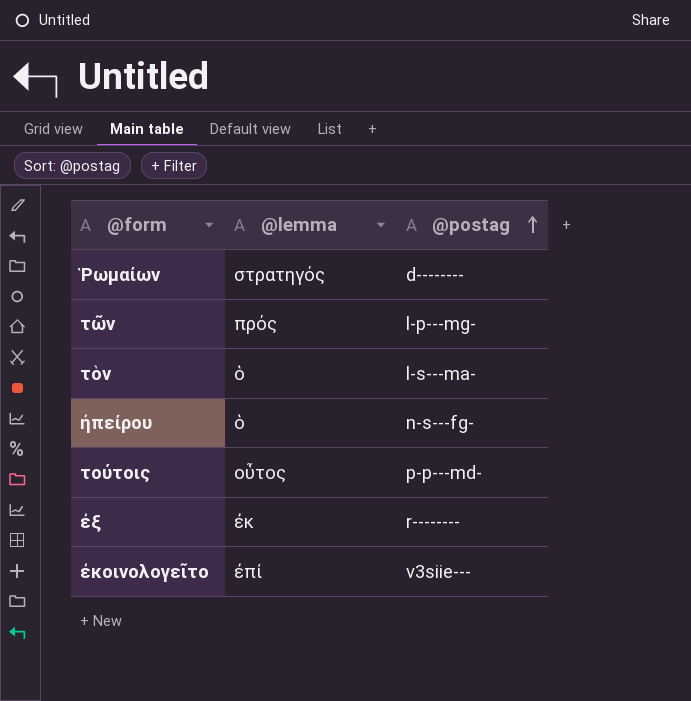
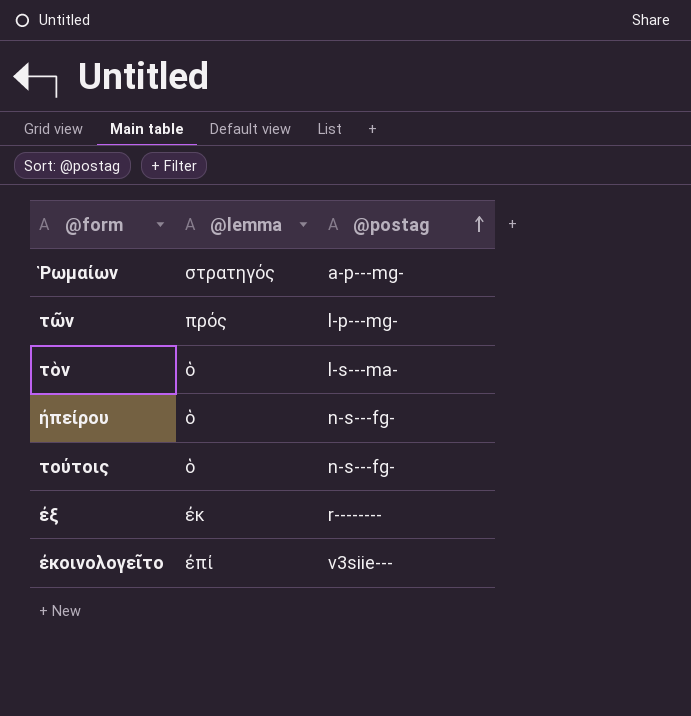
Ῥωμαίων | @postag: d-------- -> a-p---mg-
τούτοις | @lemma: οὗτος -> ὁ
τούτοις | @postag: p-p---md- -> n-s---fg-

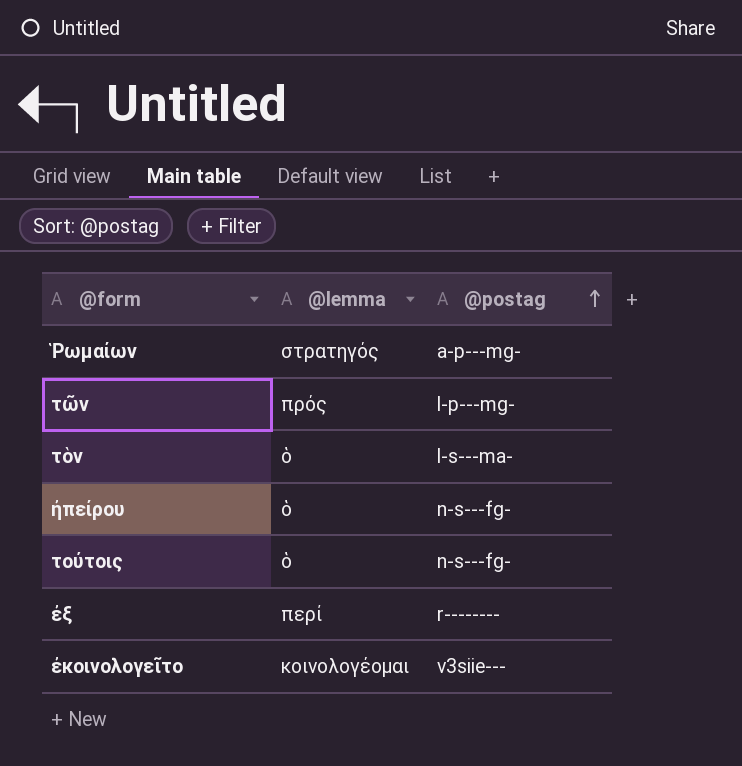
ἐξ | @lemma: ἐκ -> περί
ἐκοινολογεῖτο | @lemma: ἐπί -> κοινολογέομαι

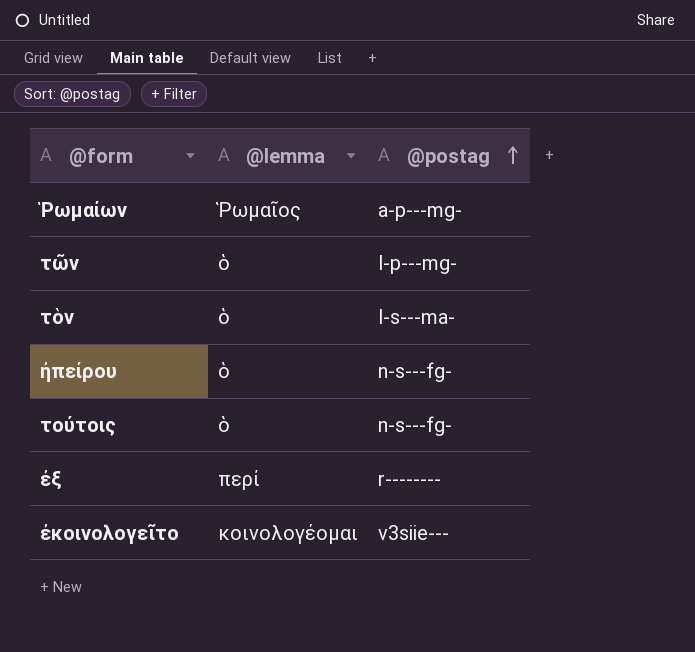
Ῥωμαίων | @lemma: στρατηγός -> Ῥωμαῖος
τῶν | @lemma: πρός -> ὁ

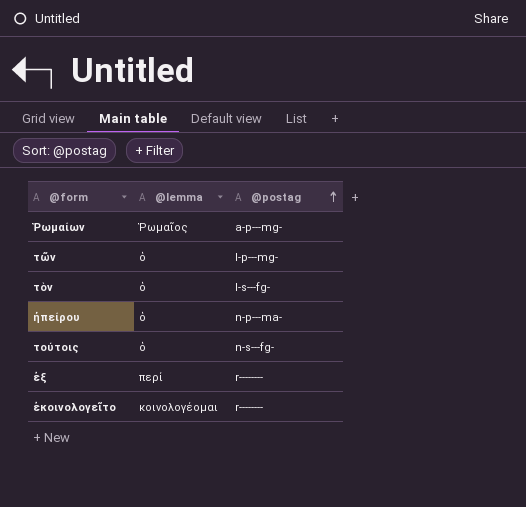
τὸν | @postag: l-s---ma- -> l-s---fg-
ἠπείρου | @postag: n-s---fg- -> n-p---ma-
ἐκοινολογεῖτο | @postag: v3siie--- -> r--------

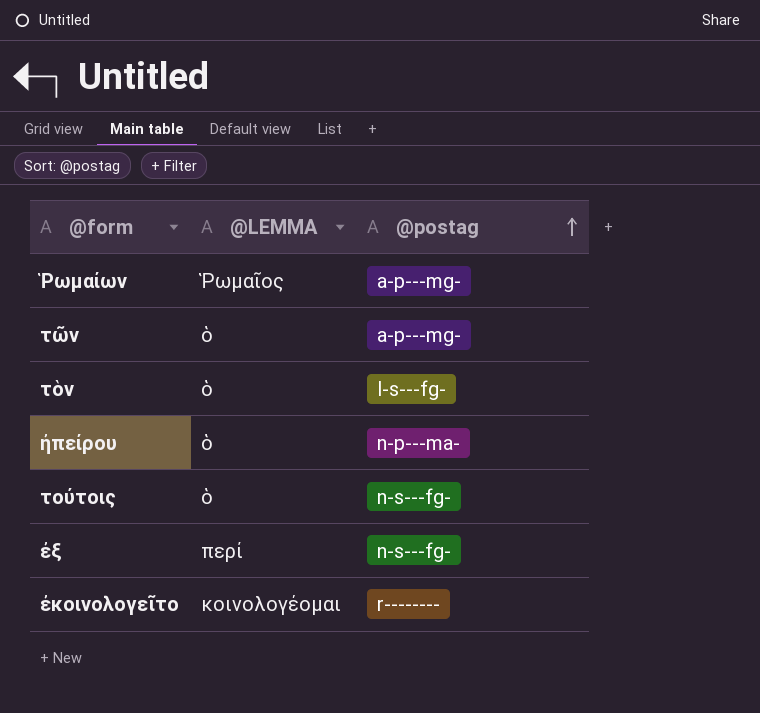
column name: @lemma -> @LEMMA
τῶν | @postag: l-p---mg- -> a-p---mg-
ἐξ | @postag: r-------- -> n-s---fg-

